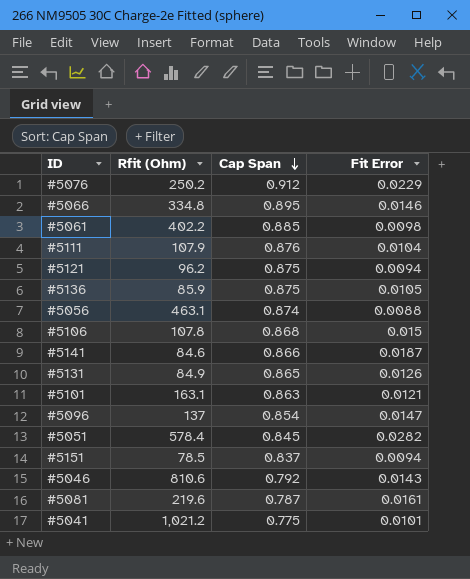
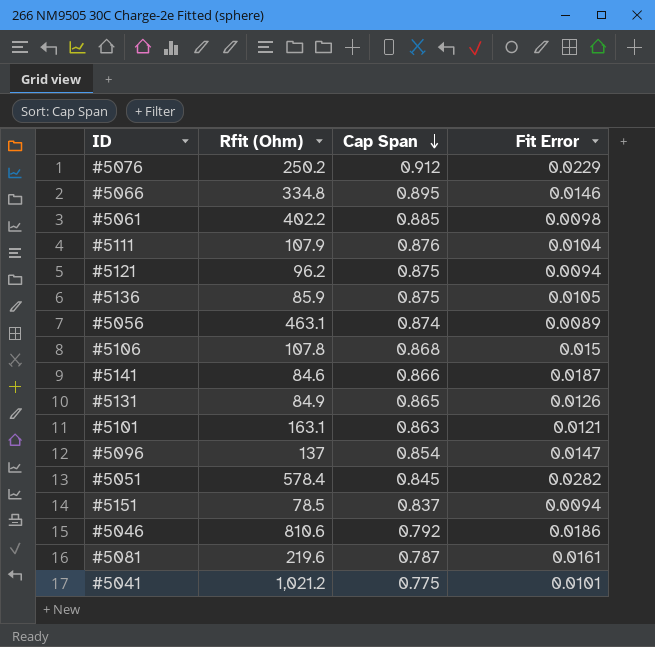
#5056 | Fit Error: 0.0088 -> 0.0089
#5046 | Fit Error: 0.0143 -> 0.0186

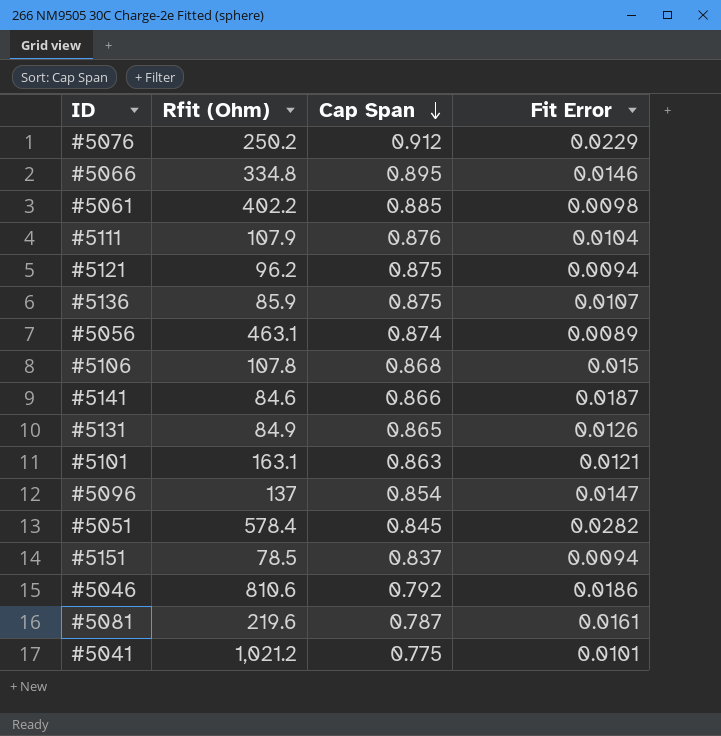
#5136 | Fit Error: 0.0105 -> 0.0107

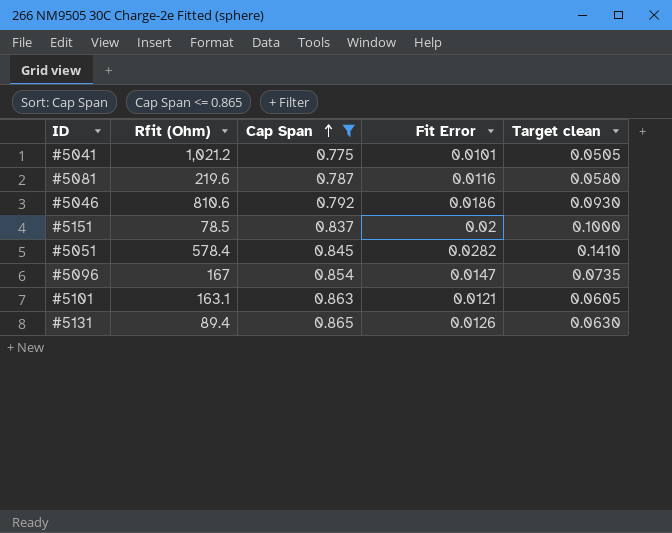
filter: none -> Cap Span <= 0.865
row order: Cap Span descending -> Cap Span ascending
column Target clean | formula: none -> [Fit Error] * 5
#5081 | Fit Error: 0.0161 -> 0.0116
#5151 | Fit Error: 0.0094 -> 0.02
#5096 | Rfit (Ohm): 137 -> 167
#5131 | Rfit (Ohm): 84.9 -> 89.4

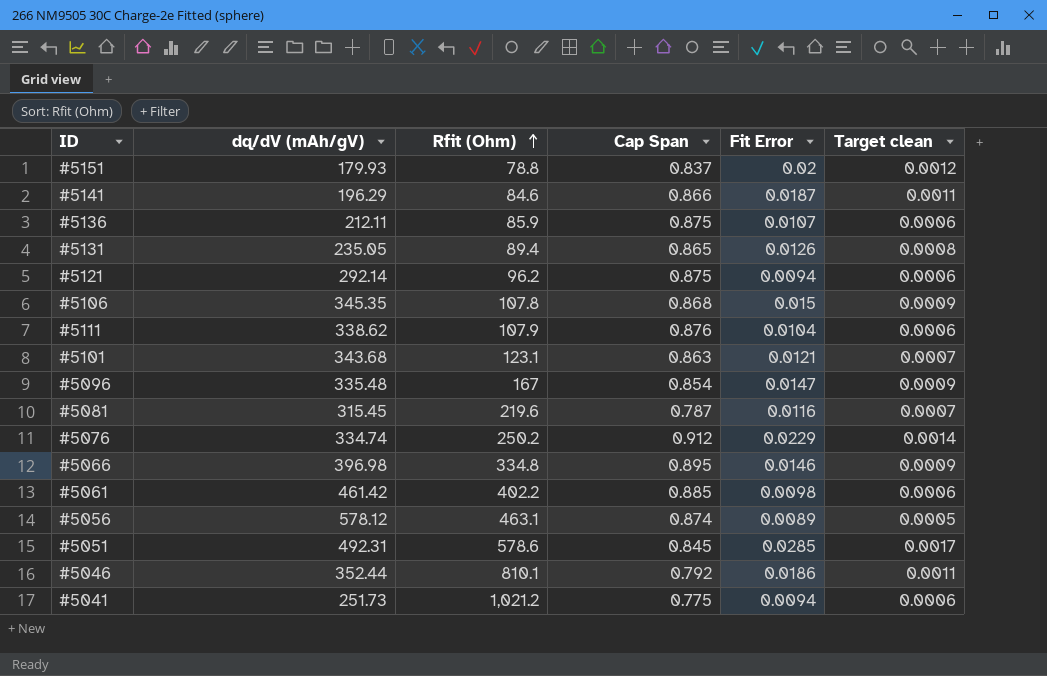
filter: Cap Span <= 0.865 -> none
row order: Cap Span ascending -> Rfit (Ohm) ascending
column dq/dV (mAh/gV) | position: none -> 2
column Target clean | formula: [Fit Error] * 5 -> [Fit Error] * 0.06
#5151 | Rfit (Ohm): 78.5 -> 78.8
#5101 | Rfit (Ohm): 163.1 -> 123.1
#5051 | Rfit (Ohm): 578.4 -> 578.6
#5051 | Fit Error: 0.0282 -> 0.0285
#5046 | Rfit (Ohm): 810.6 -> 810.1
#5041 | Fit Error: 0.0101 -> 0.0094

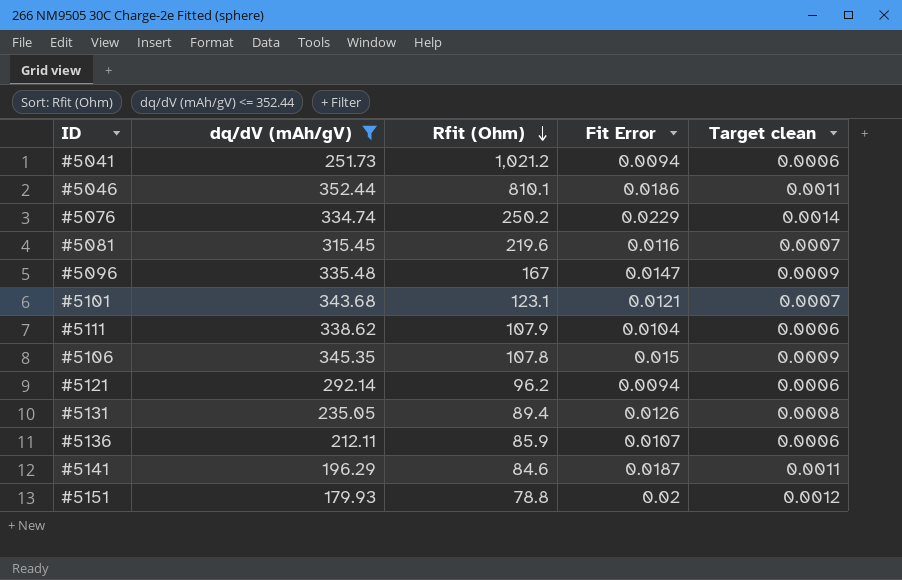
filter: none -> dq/dV (mAh/gV) <= 352.44
row order: Rfit (Ohm) ascending -> Rfit (Ohm) descending
column Cap Span | position: 4 -> none

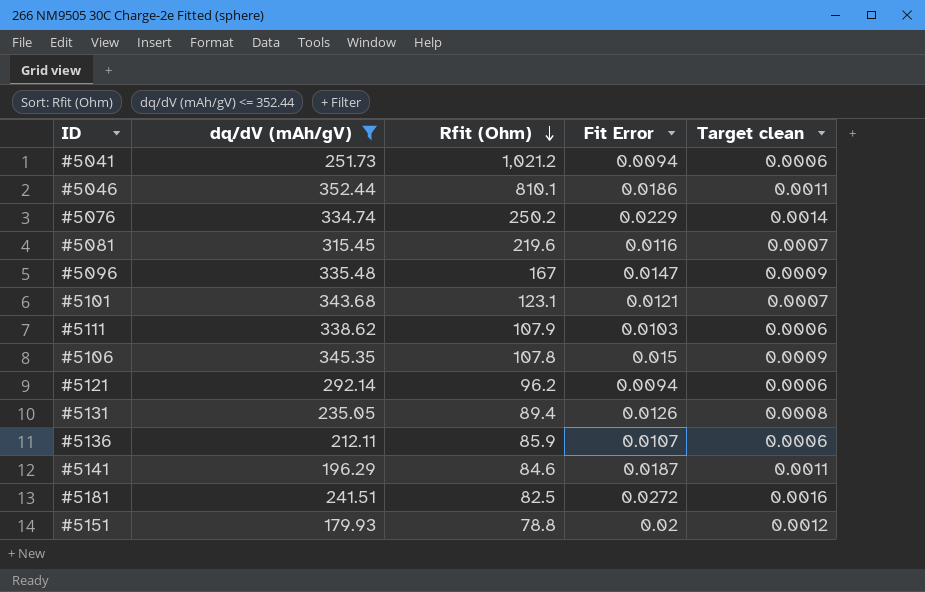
#5111 | Fit Error: 0.0104 -> 0.0103
row #5181: none -> 241.51 | 82.5 | 0.0272 | 0.0016

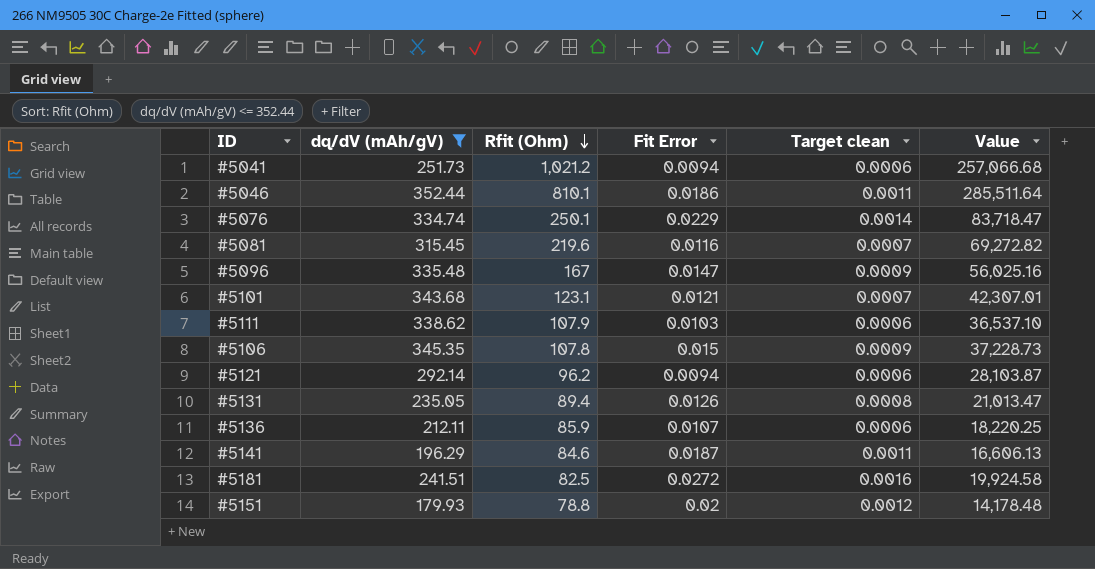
column Value | formula: none -> [dq/dV (mAh/gV)] * [Rfit (Ohm)]
#5076 | Rfit (Ohm): 250.2 -> 250.1

